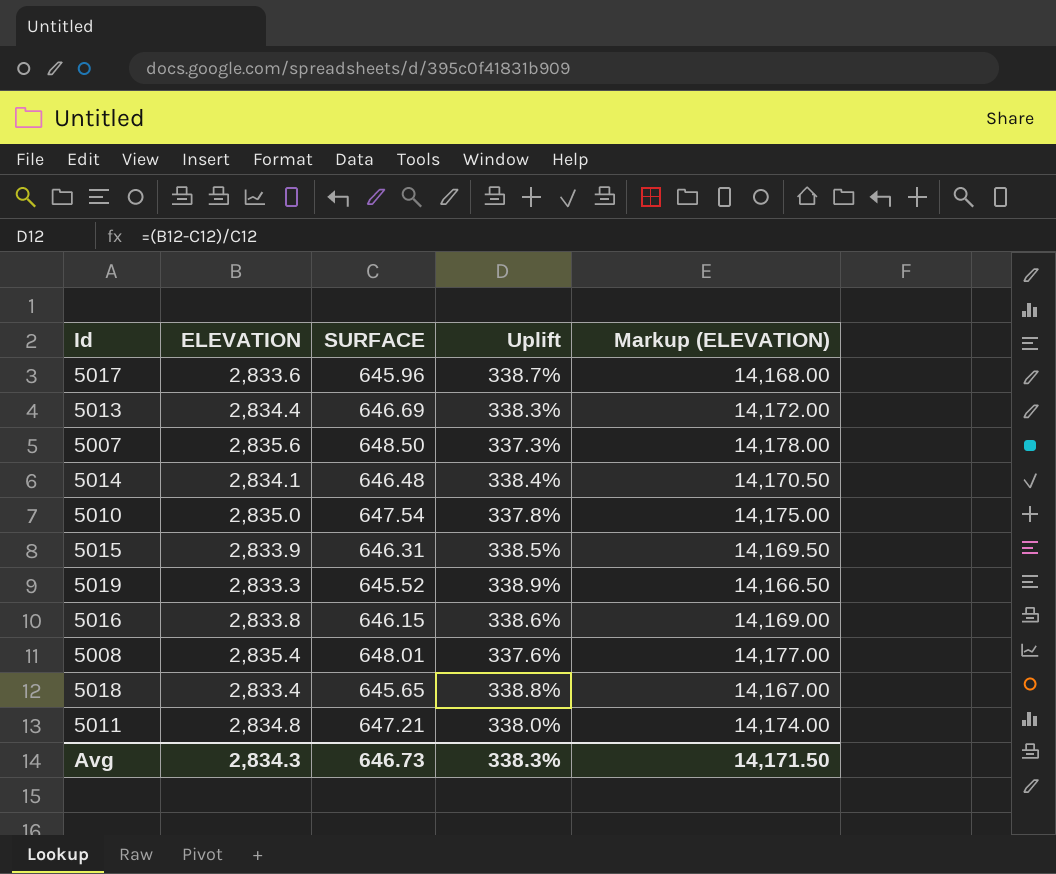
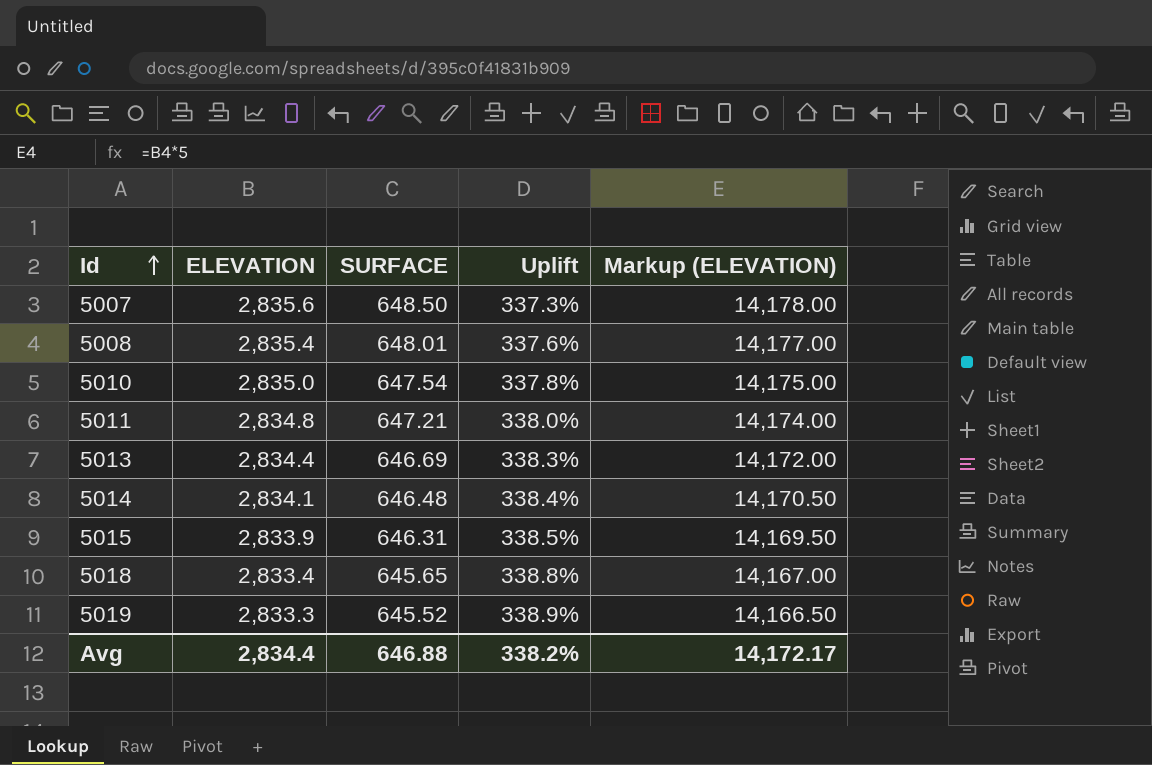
row order: none -> Id ascending
row 5017: 2,833.6 | 645.96 | 338.7% | 14,168.00 -> none
row 5016: 2,833.8 | 646.15 | 338.6% | 14,169.00 -> none
Avg | ELEVATION: 2,834.3 -> 2,834.4
Avg | SURFACE: 646.73 -> 646.88
Avg | Uplift: 338.3% -> 338.2%
Avg | Markup (ELEVATION): 14,171.50 -> 14,172.17

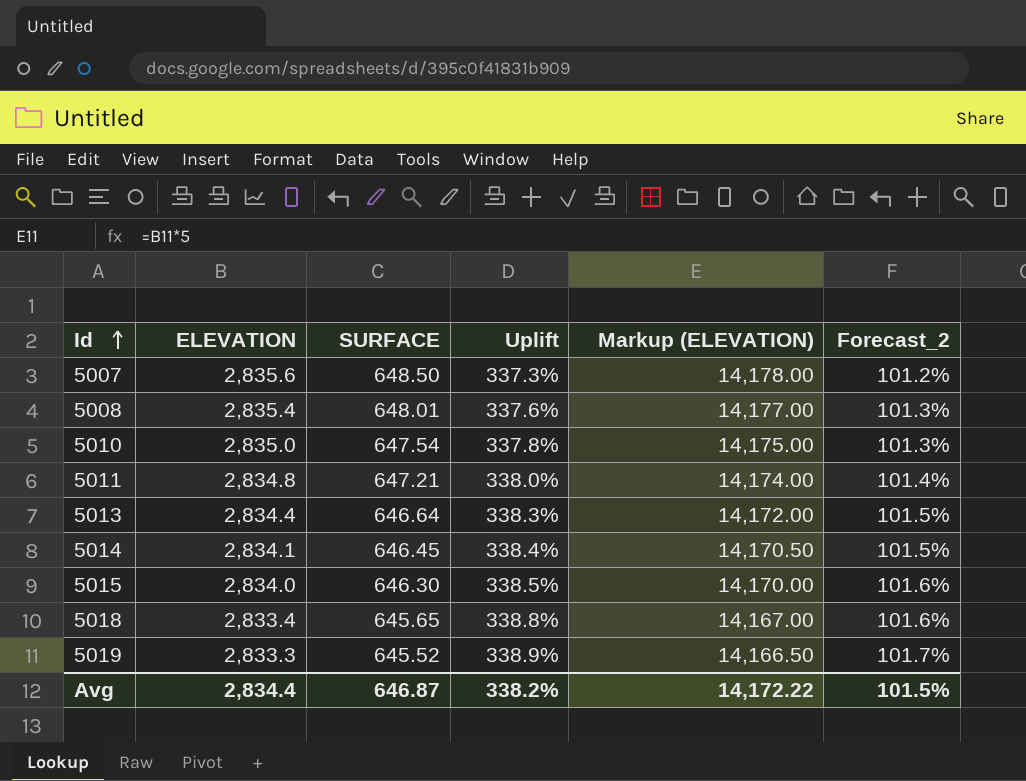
column Forecast_2 | formula: none -> [Uplift] * 0.3
5013 | SURFACE: 646.69 -> 646.64
5014 | SURFACE: 646.48 -> 646.45
5015 | ELEVATION: 2,833.9 -> 2,834.0
5015 | SURFACE: 646.31 -> 646.30
5015 | Markup (ELEVATION): 14,169.50 -> 14,170.00
Avg | SURFACE: 646.88 -> 646.87
Avg | Markup (ELEVATION): 14,172.17 -> 14,172.22

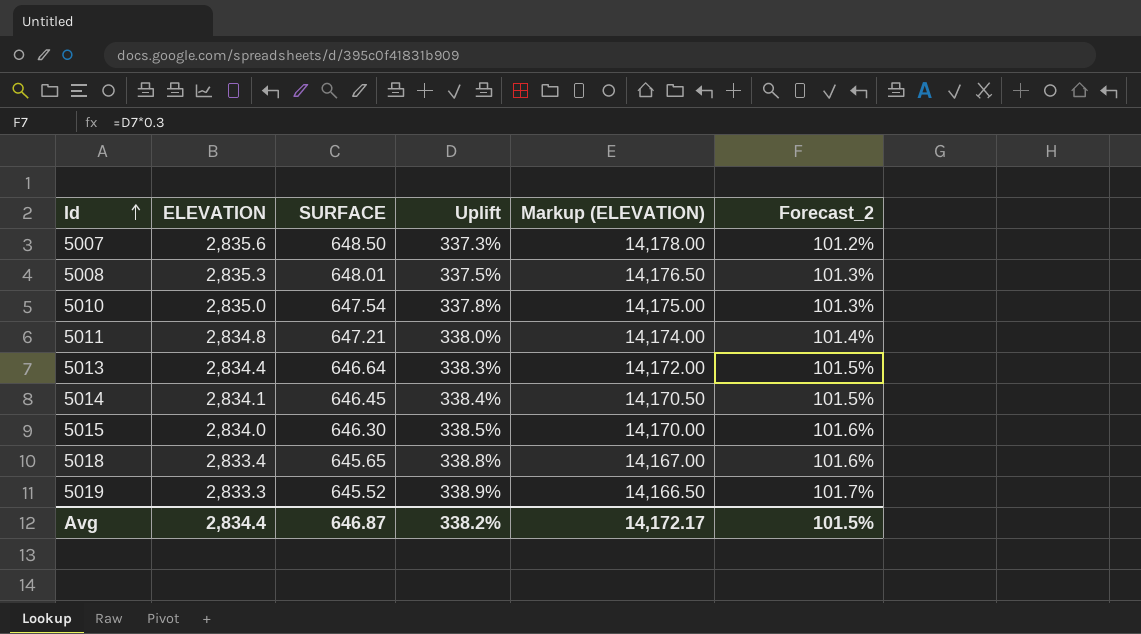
5008 | ELEVATION: 2,835.4 -> 2,835.3
5008 | Uplift: 337.6% -> 337.5%
5008 | Markup (ELEVATION): 14,177.00 -> 14,176.50
Avg | Markup (ELEVATION): 14,172.22 -> 14,172.17

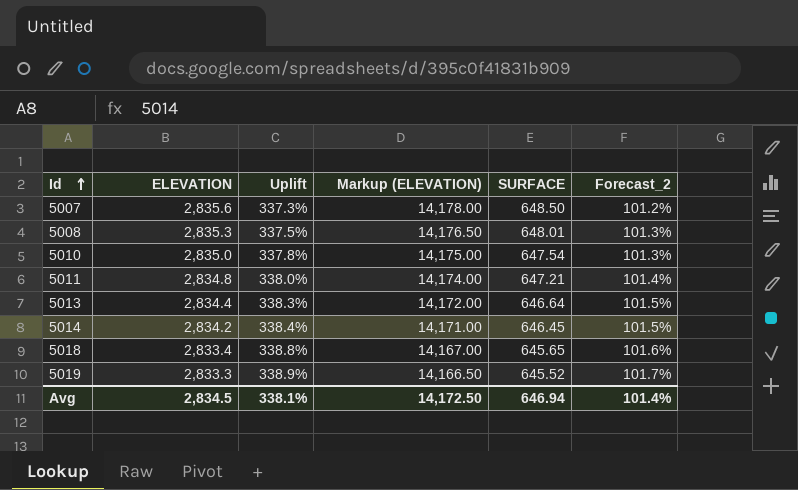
column SURFACE | position: 3 -> 5
row 5015: 2,834.0 | 646.30 | 338.5% | 14,170.00 | 101.6% -> none
5014 | ELEVATION: 2,834.1 -> 2,834.2
5014 | Markup (ELEVATION): 14,170.50 -> 14,171.00
Avg | ELEVATION: 2,834.4 -> 2,834.5
Avg | Uplift: 338.2% -> 338.1%
Avg | Markup (ELEVATION): 14,172.17 -> 14,172.50
Avg | SURFACE: 646.87 -> 646.94
Avg | Forecast_2: 101.5% -> 101.4%

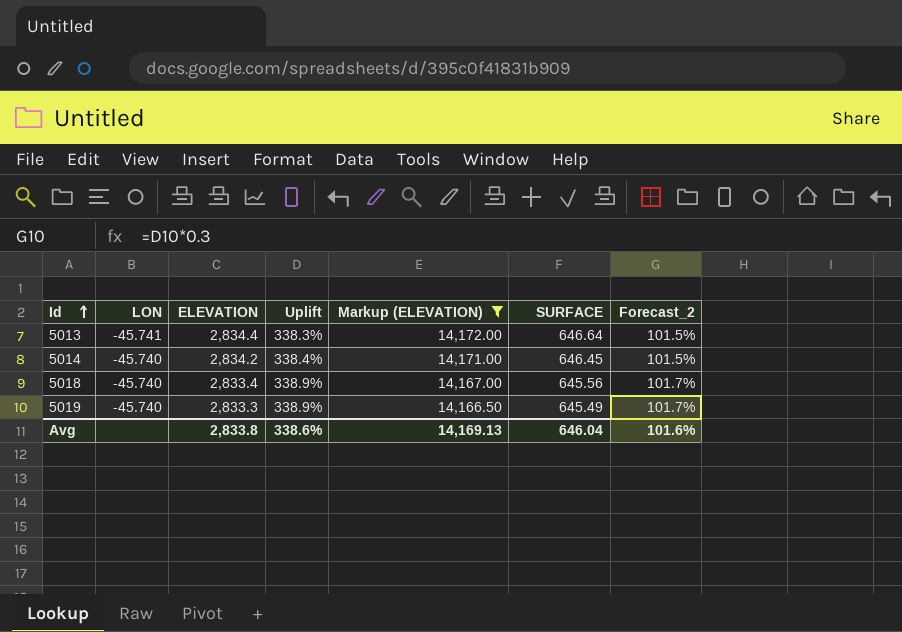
filter: none -> Markup (ELEVATION) <= 14,172.00
column LON | position: none -> 2
5018 | Uplift: 338.8% -> 338.9%
5018 | SURFACE: 645.65 -> 645.56
5018 | Forecast_2: 101.6% -> 101.7%
5019 | SURFACE: 645.52 -> 645.49
Avg | ELEVATION: 2,834.5 -> 2,833.8
Avg | Uplift: 338.1% -> 338.6%
Avg | Markup (ELEVATION): 14,172.50 -> 14,169.13
Avg | SURFACE: 646.94 -> 646.04
Avg | Forecast_2: 101.4% -> 101.6%

